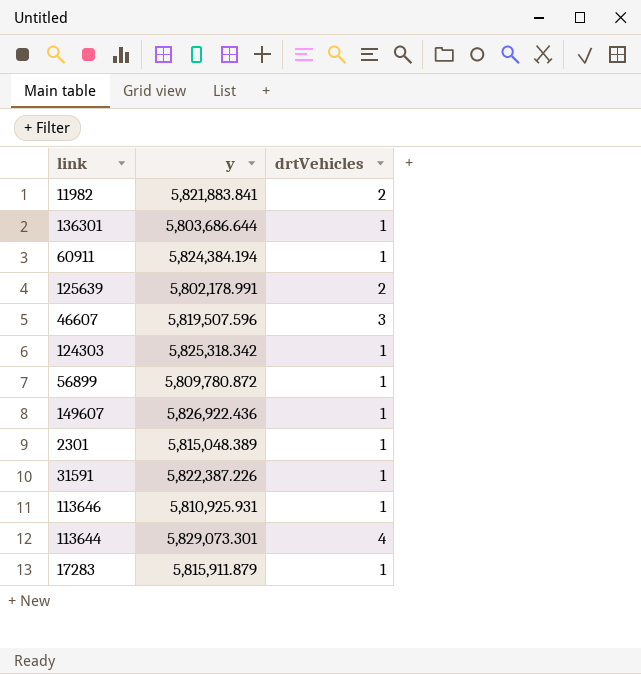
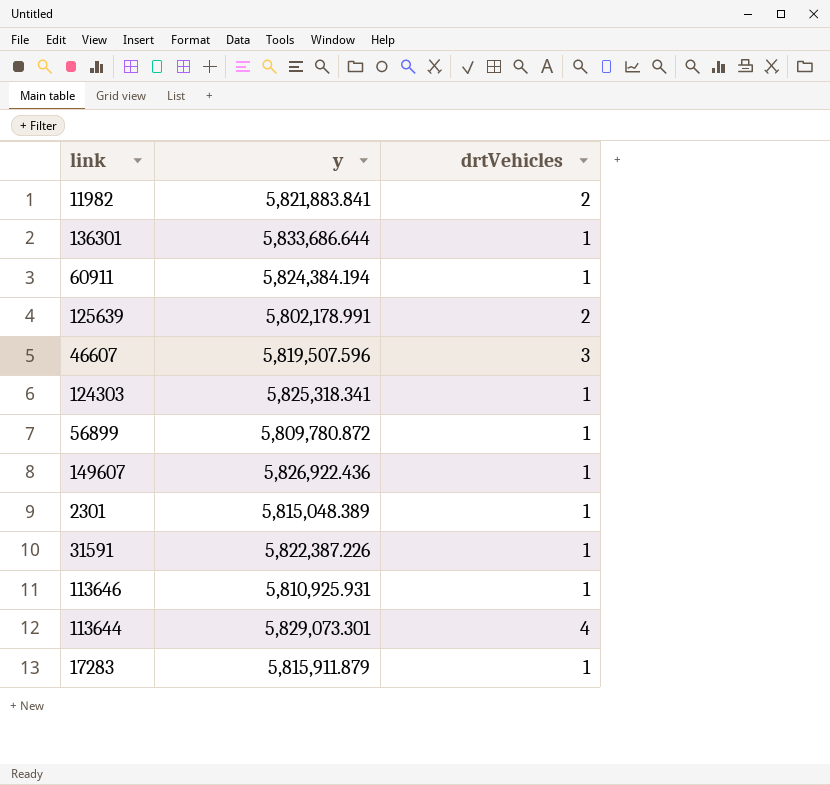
136301 | y: 5,803,686.644 -> 5,833,686.644
124303 | y: 5,825,318.342 -> 5,825,318.341

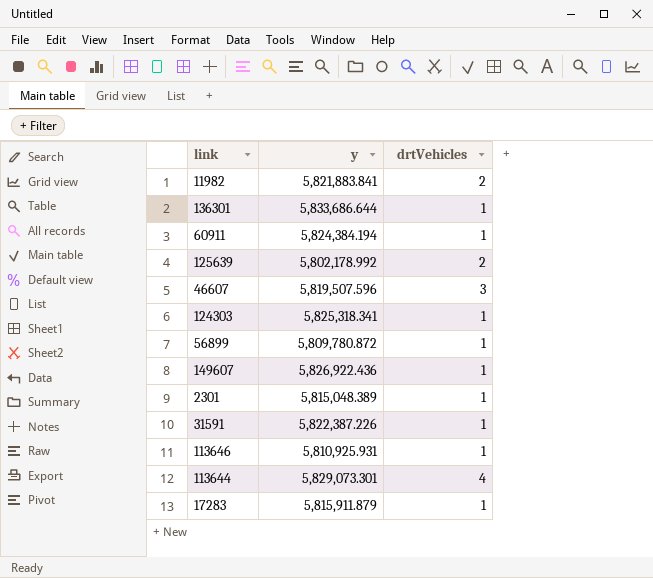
125639 | y: 5,802,178.991 -> 5,802,178.992

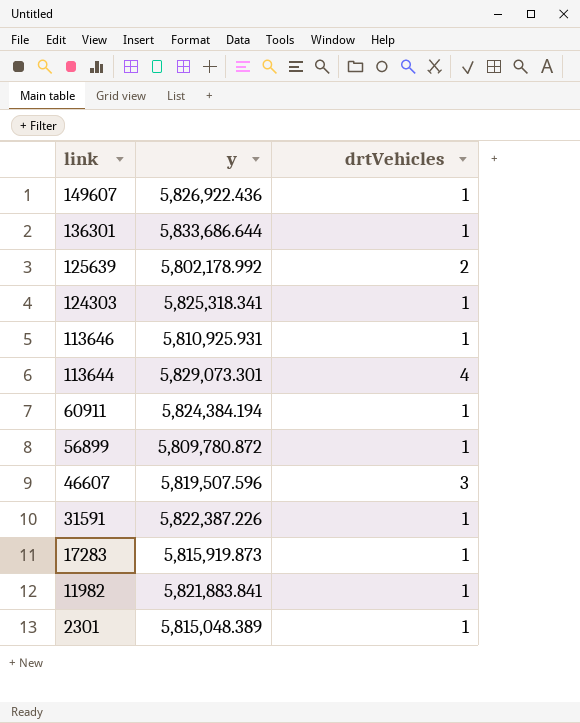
row order: none -> link descending
17283 | y: 5,815,911.879 -> 5,815,919.873
11982 | drtVehicles: 2 -> 1

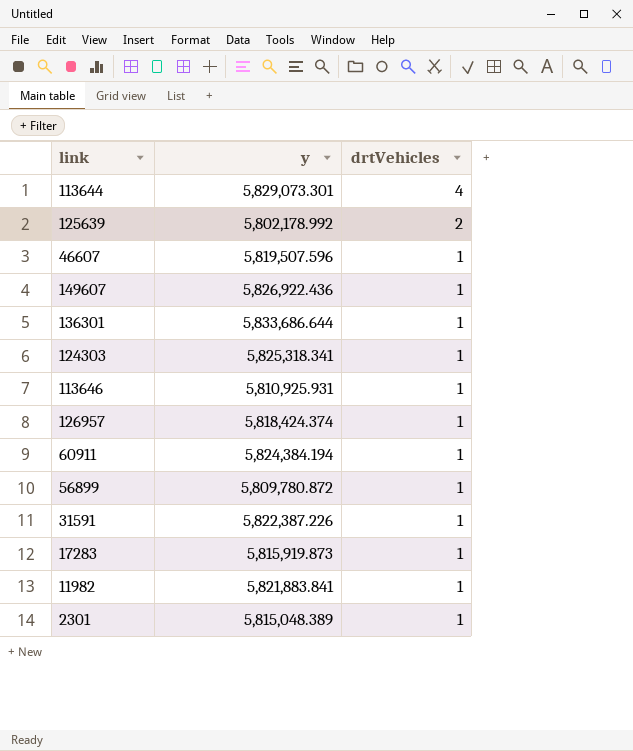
row order: link descending -> drtVehicles descending
46607 | drtVehicles: 3 -> 1
row 126957: none -> 5,818,424.374 | 1

